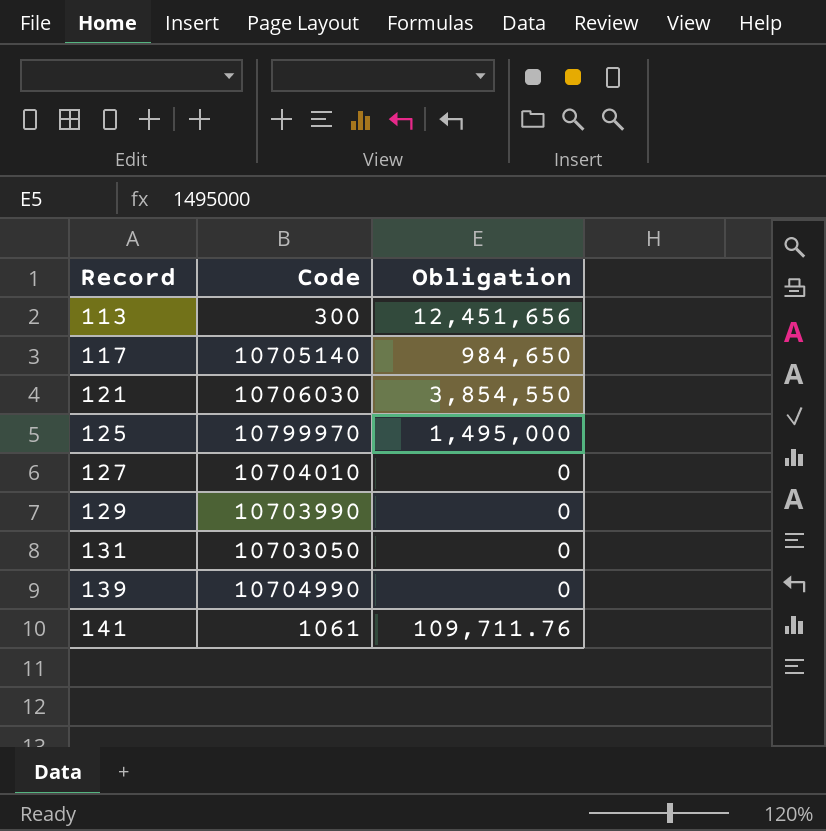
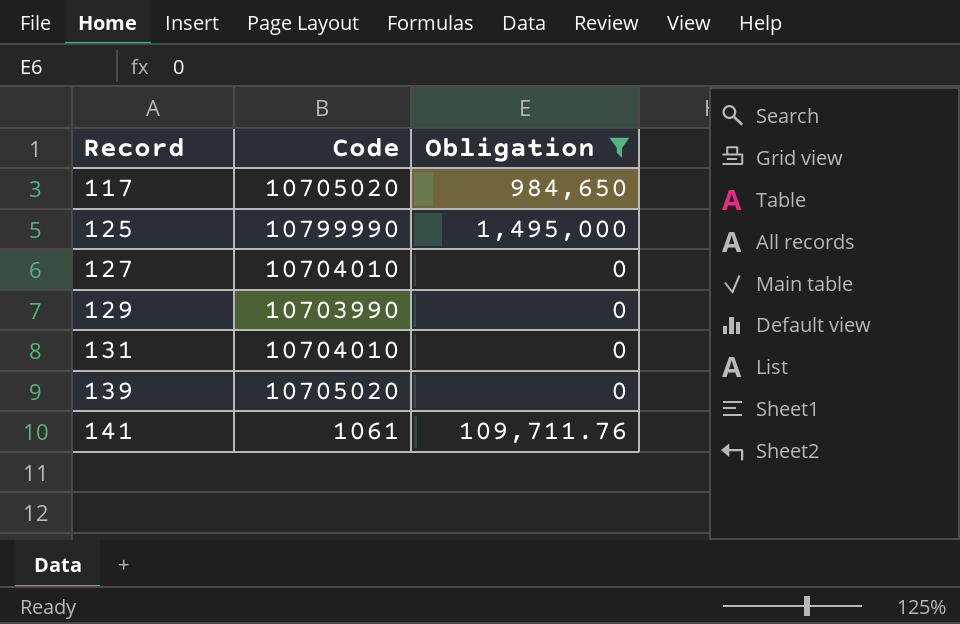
filter: none -> Obligation <= 1,495,000
117 | Code: 10705140 -> 10705020
125 | Code: 10799970 -> 10799990
131 | Code: 10703050 -> 10704010
139 | Code: 10704990 -> 10705020

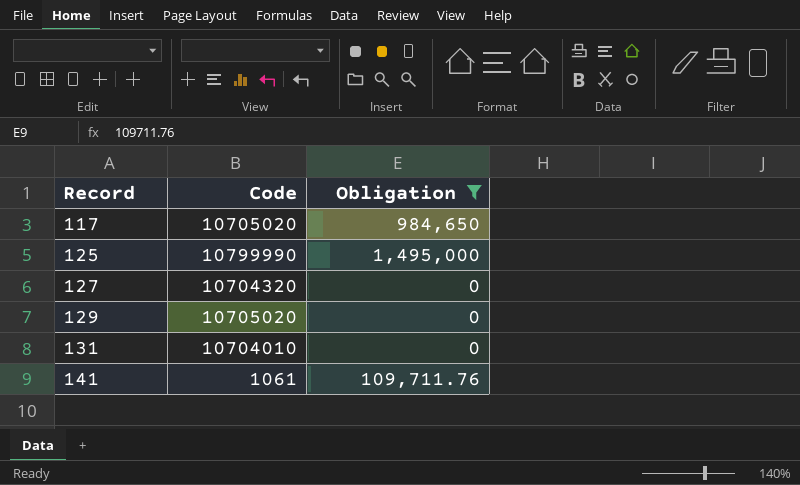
row 139: 10705020 | 0 -> none
127 | Code: 10704010 -> 10704320
129 | Code: 10703990 -> 10705020

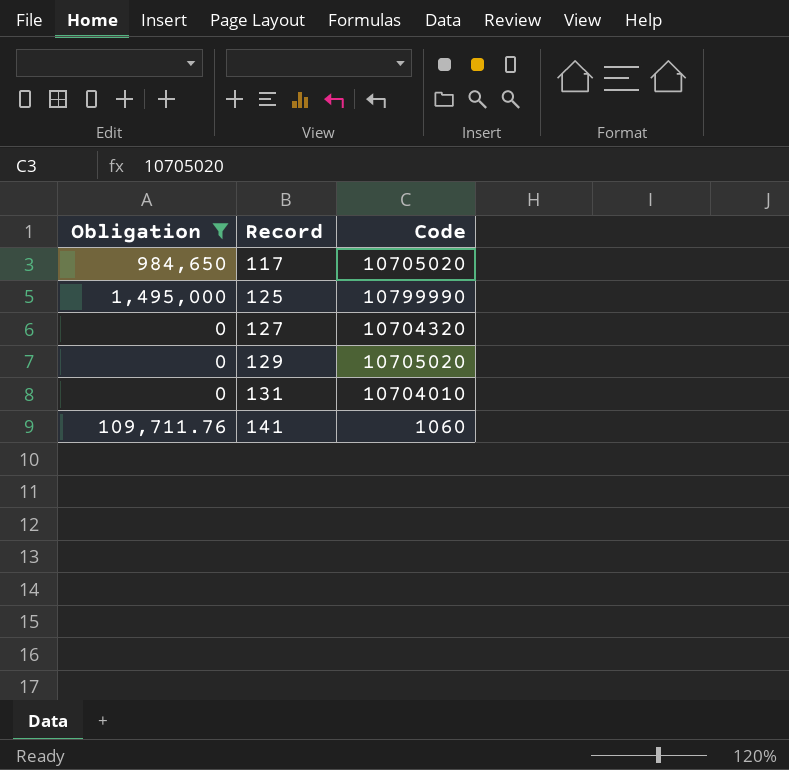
column Obligation | position: 3 -> 1
141 | Code: 1061 -> 1060

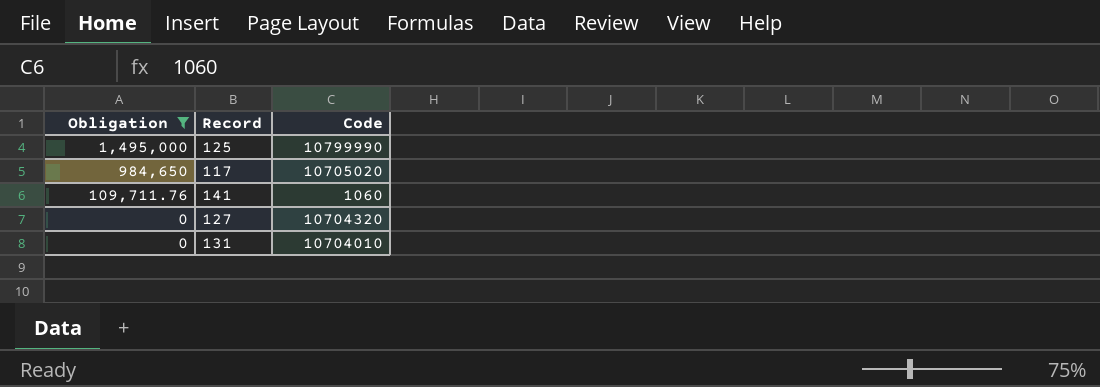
row order: Record ascending -> Obligation descending
row 129: 0 | 10705020 -> none

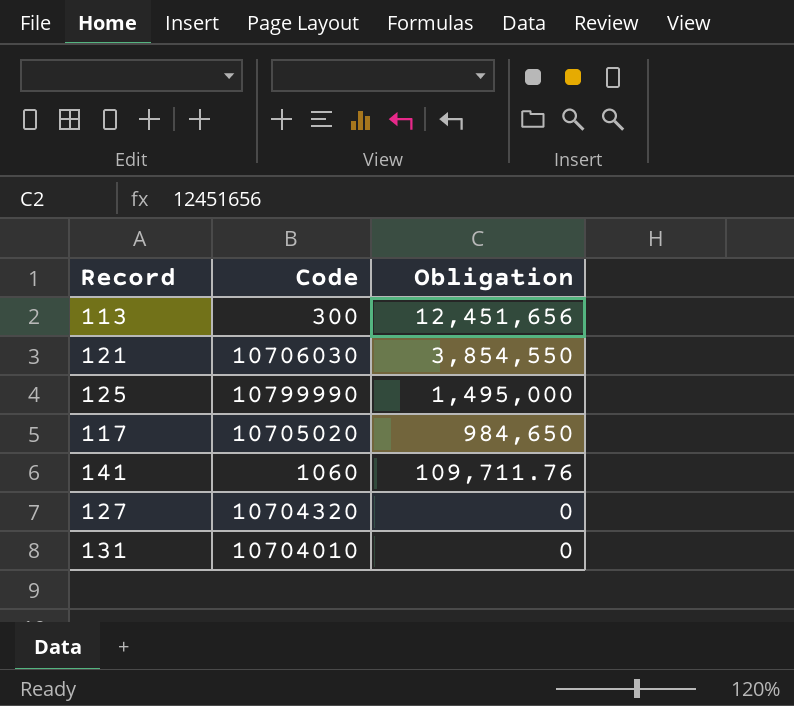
filter: Obligation <= 1,495,000 -> none
column Obligation | position: 1 -> 3

